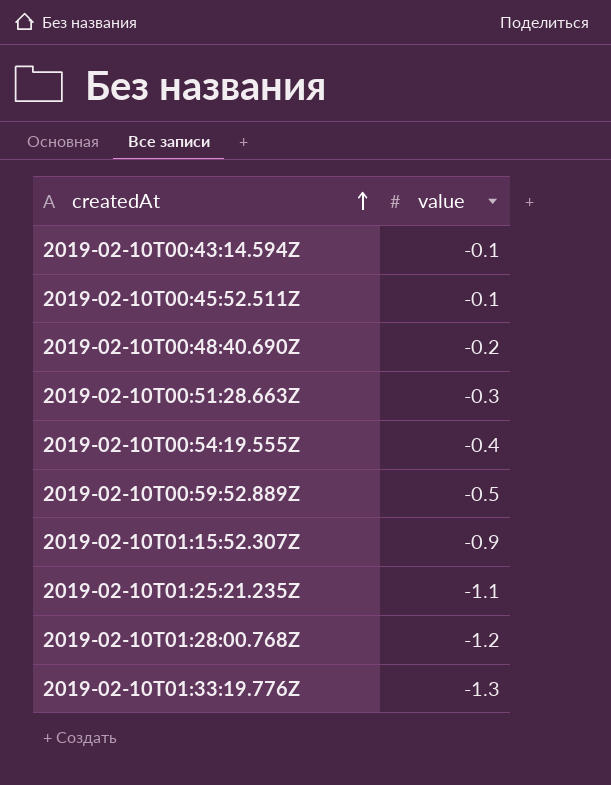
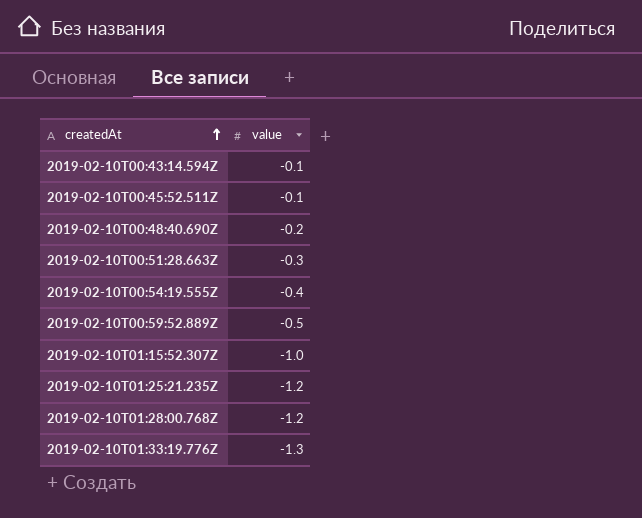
2019-02-10T01:15:52.307Z | value: -0.9 -> -1.0
2019-02-10T01:25:21.235Z | value: -1.1 -> -1.2

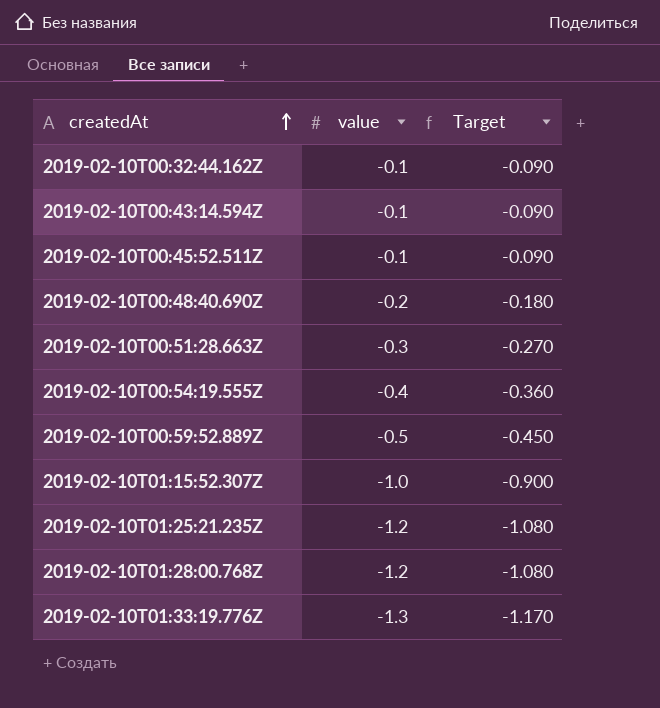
column Target | formula: none -> [value] * 0.9
row 2019-02-10T00:32:44.162Z: none -> -0.1 | -0.090

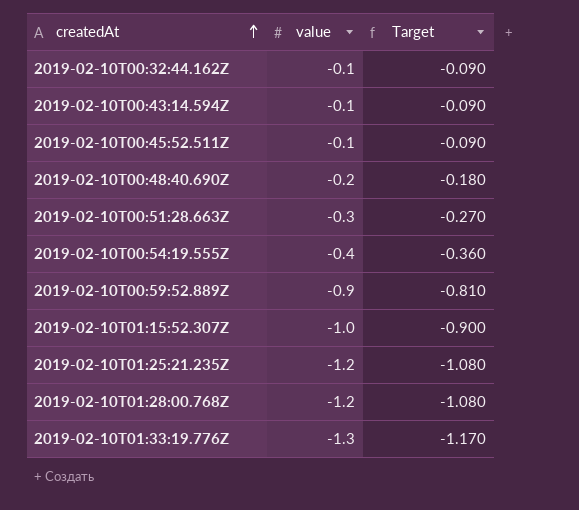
2019-02-10T00:59:52.889Z | value: -0.5 -> -0.9
2019-02-10T00:59:52.889Z | Target: -0.450 -> -0.810

